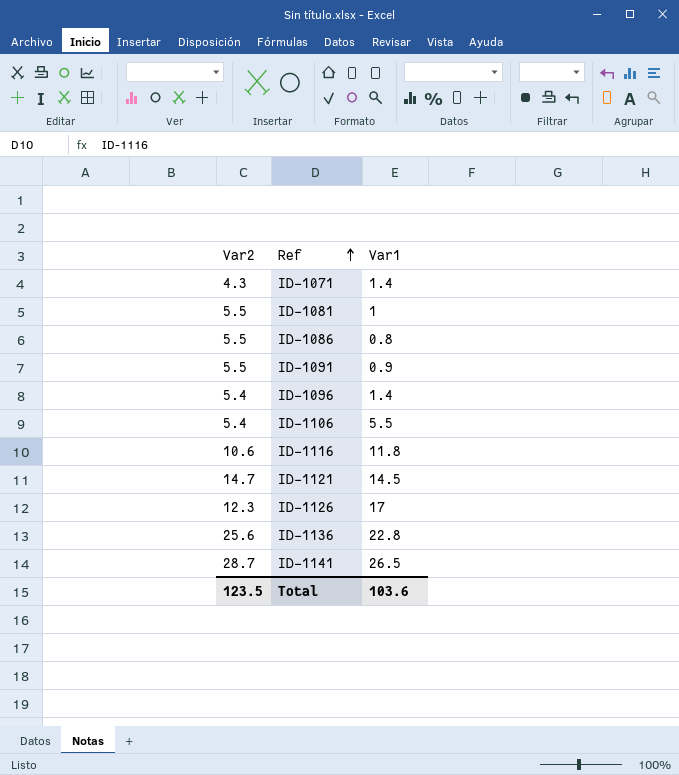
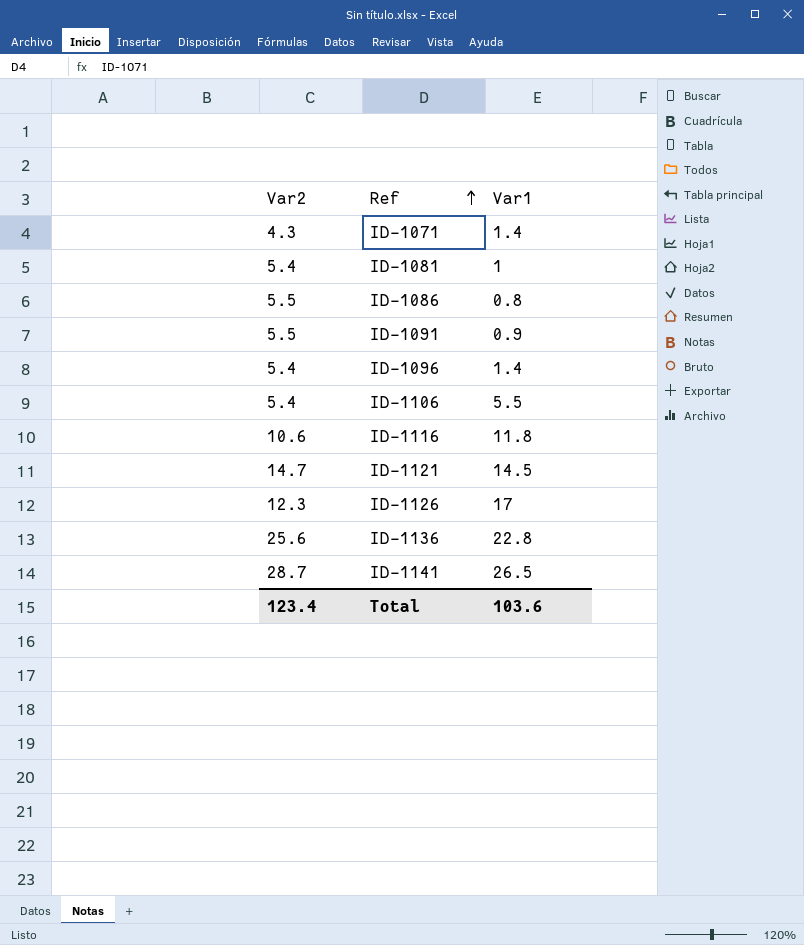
ID-1081 | Var2: 5.5 -> 5.4
Total | Var2: 123.5 -> 123.4

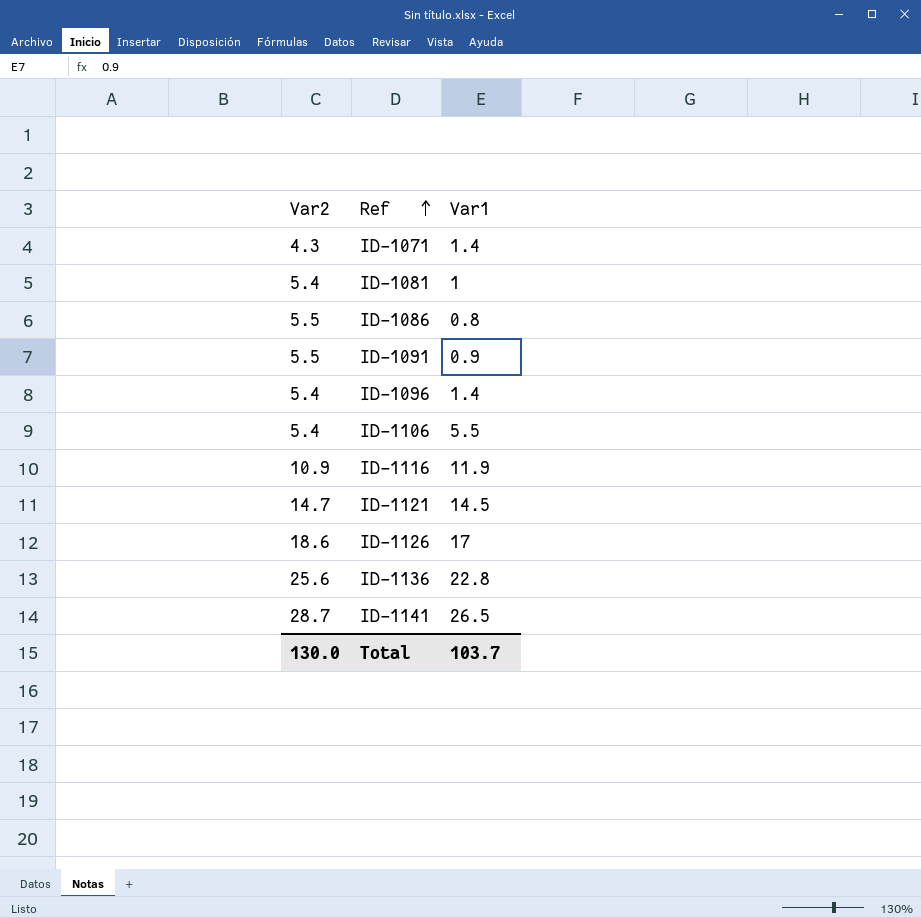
ID-1116 | Var2: 10.6 -> 10.9
ID-1116 | Var1: 11.8 -> 11.9
ID-1126 | Var2: 12.3 -> 18.6
Total | Var2: 123.4 -> 130.0
Total | Var1: 103.6 -> 103.7

